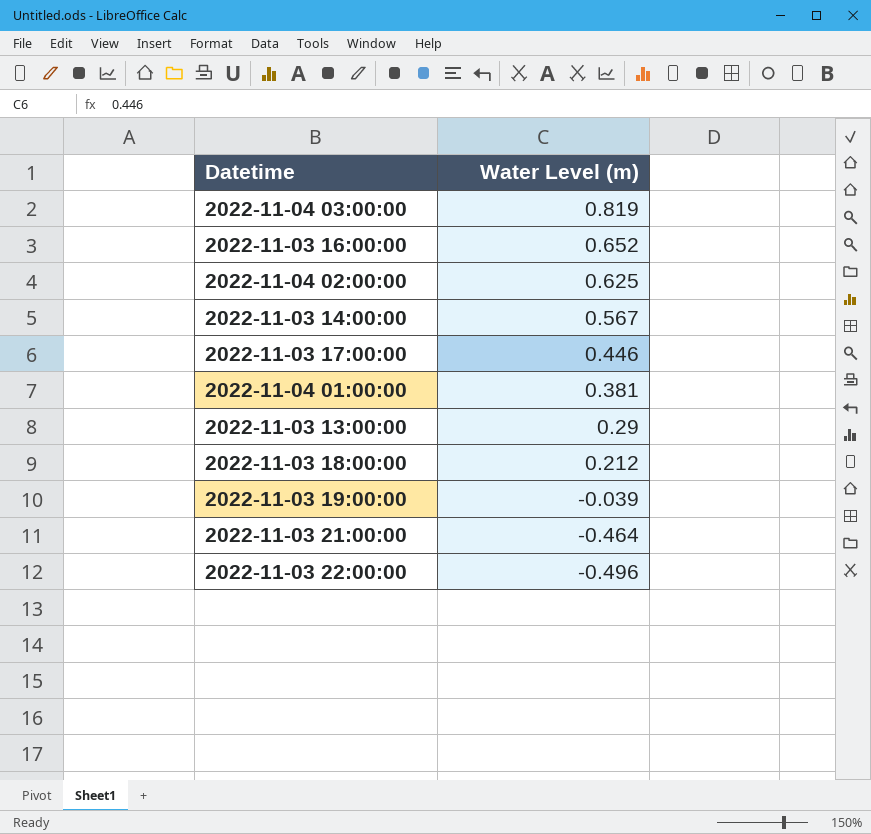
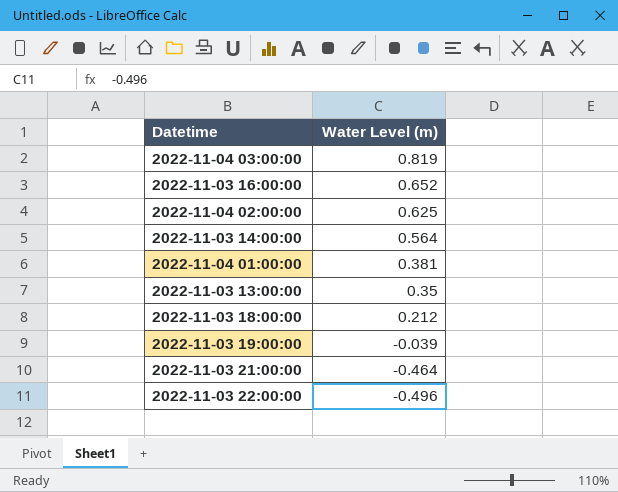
row 2022-11-03 17:00:00: 0.446 -> none
2022-11-03 14:00:00 | Water Level (m): 0.567 -> 0.564
2022-11-03 13:00:00 | Water Level (m): 0.29 -> 0.35

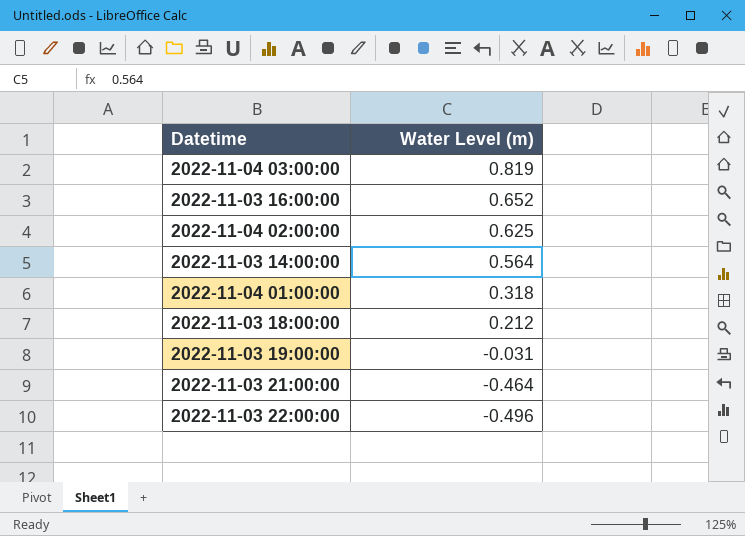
row 2022-11-03 13:00:00: 0.35 -> none
2022-11-04 01:00:00 | Water Level (m): 0.381 -> 0.318
2022-11-03 19:00:00 | Water Level (m): -0.039 -> -0.031

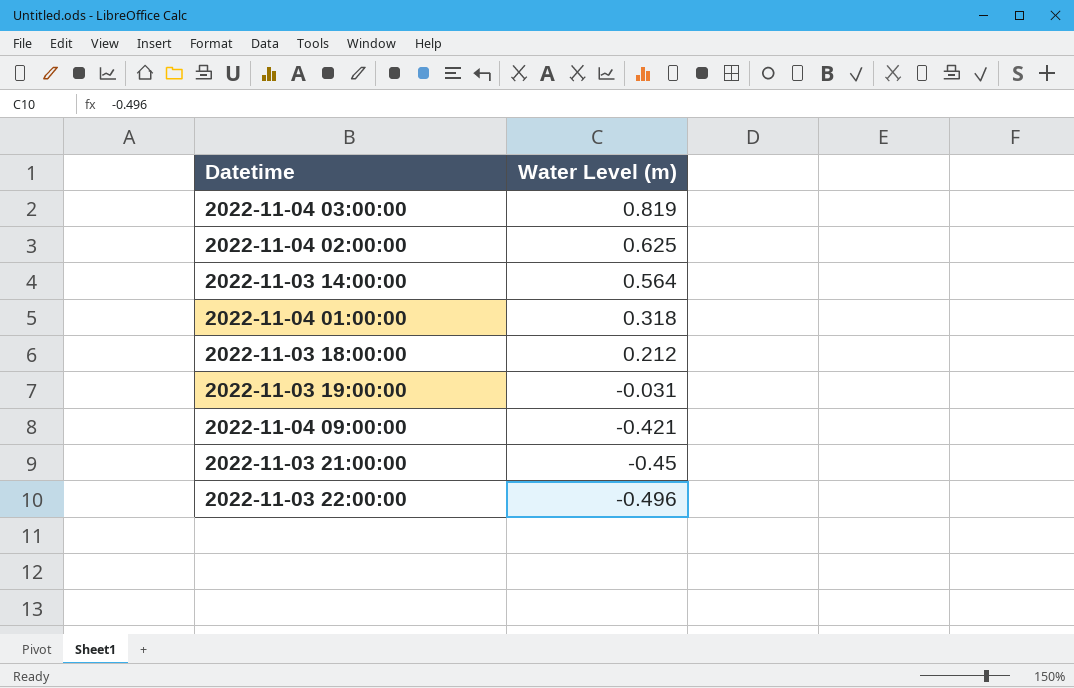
row 2022-11-03 16:00:00: 0.652 -> none
row 2022-11-04 09:00:00: none -> -0.421
2022-11-03 21:00:00 | Water Level (m): -0.464 -> -0.45

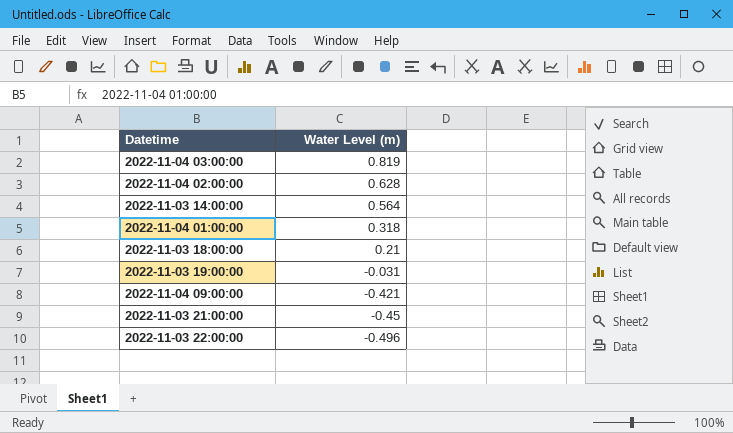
2022-11-04 02:00:00 | Water Level (m): 0.625 -> 0.628
2022-11-03 18:00:00 | Water Level (m): 0.212 -> 0.21

